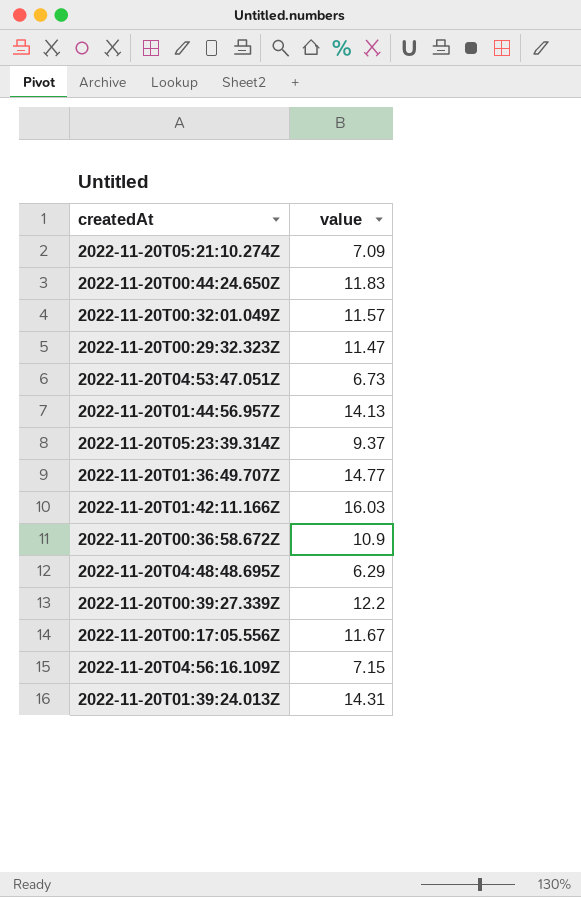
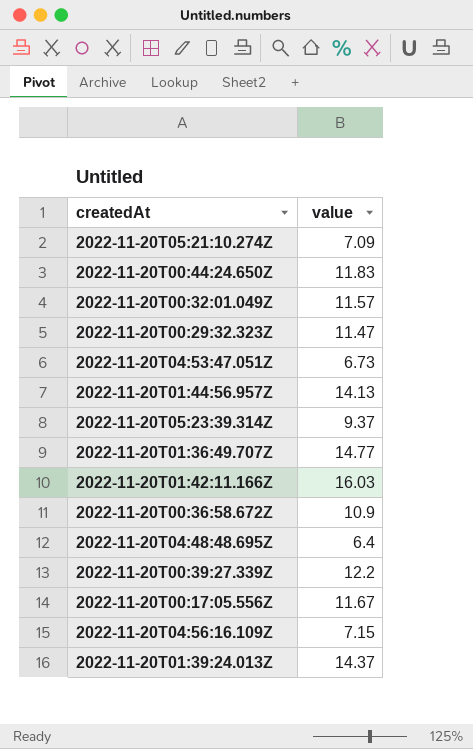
2022-11-20T04:48:48.695Z | value: 6.29 -> 6.4
2022-11-20T01:39:24.013Z | value: 14.31 -> 14.37

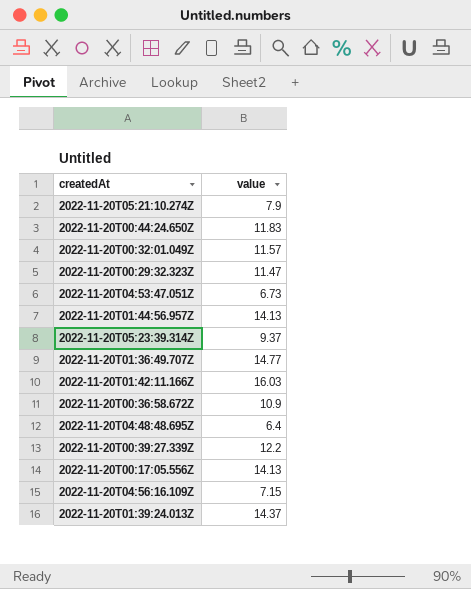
2022-11-20T05:21:10.274Z | value: 7.09 -> 7.9
2022-11-20T00:17:05.556Z | value: 11.67 -> 14.13

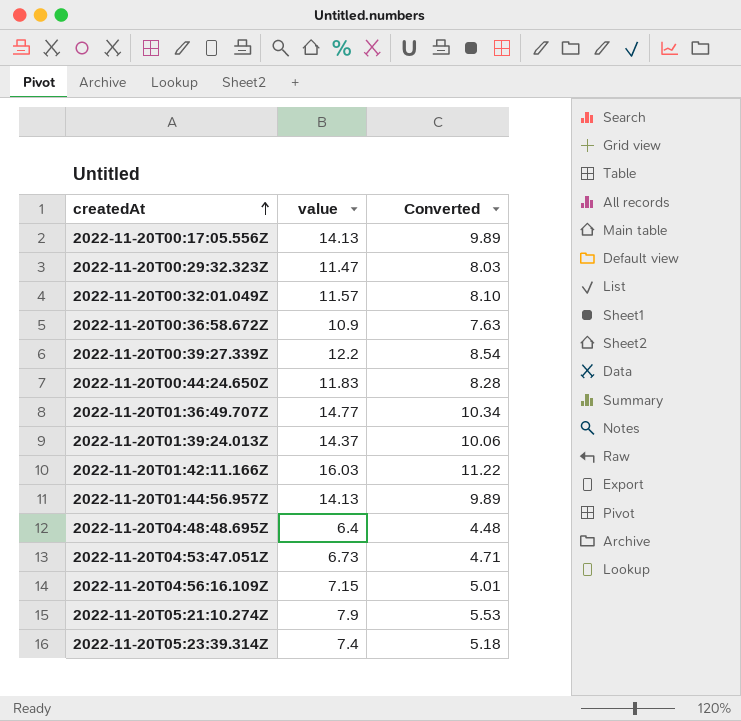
row order: none -> createdAt ascending
column Converted | formula: none -> [value] * 0.7
2022-11-20T05:23:39.314Z | value: 9.37 -> 7.4

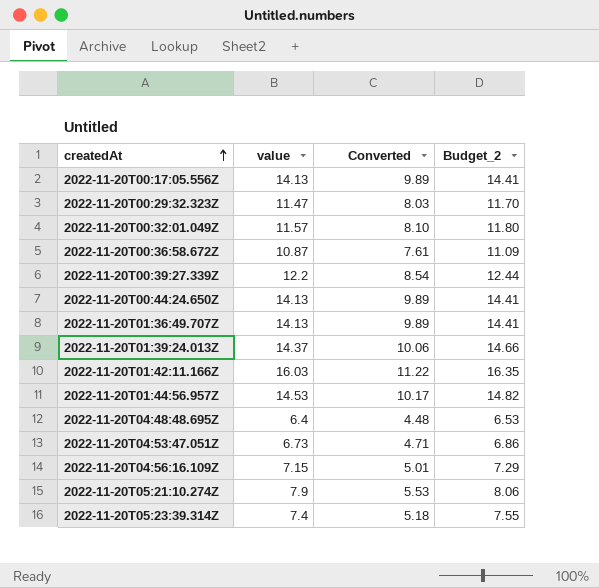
column Budget_2 | formula: none -> [value] * 1.02
2022-11-20T00:36:58.672Z | value: 10.9 -> 10.87
2022-11-20T00:36:58.672Z | Converted: 7.63 -> 7.61
2022-11-20T00:44:24.650Z | value: 11.83 -> 14.13
2022-11-20T00:44:24.650Z | Converted: 8.28 -> 9.89
2022-11-20T01:36:49.707Z | value: 14.77 -> 14.13
2022-11-20T01:36:49.707Z | Converted: 10.34 -> 9.89
2022-11-20T01:44:56.957Z | value: 14.13 -> 14.53
2022-11-20T01:44:56.957Z | Converted: 9.89 -> 10.17

